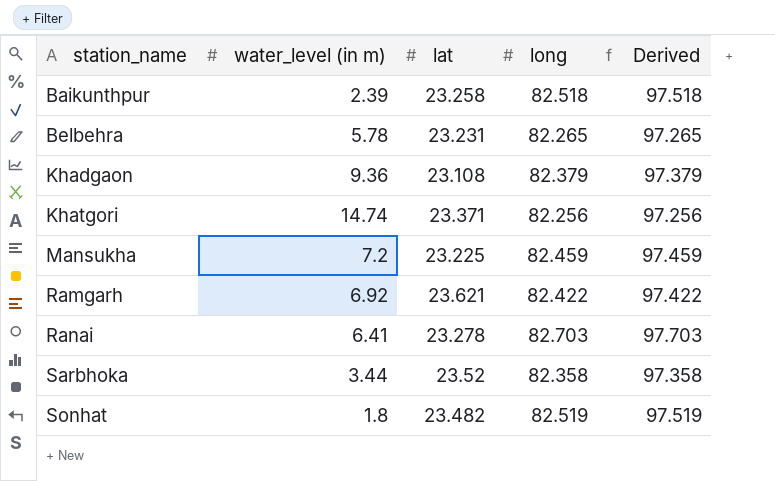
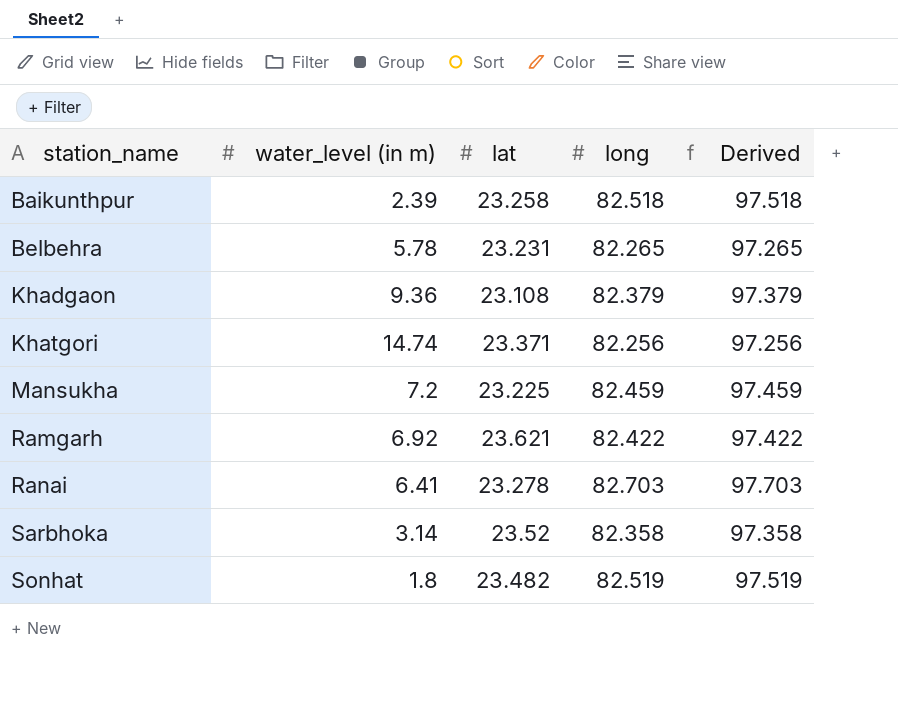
Sarbhoka | water_level (in m): 3.44 -> 3.14

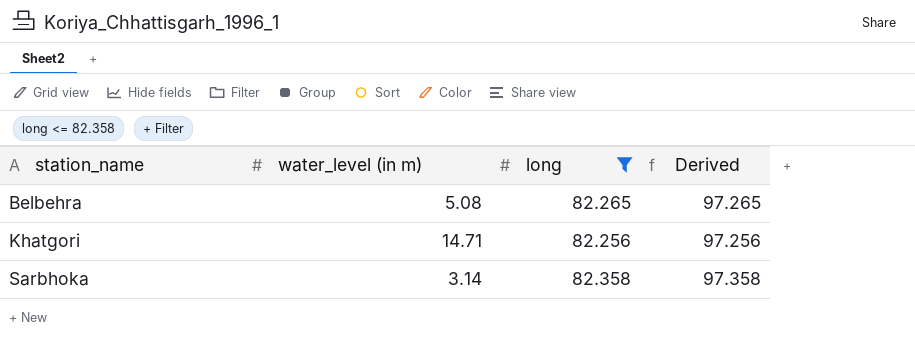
filter: none -> long <= 82.358
column lat | position: 3 -> none
Belbehra | water_level (in m): 5.78 -> 5.08
Khatgori | water_level (in m): 14.74 -> 14.71

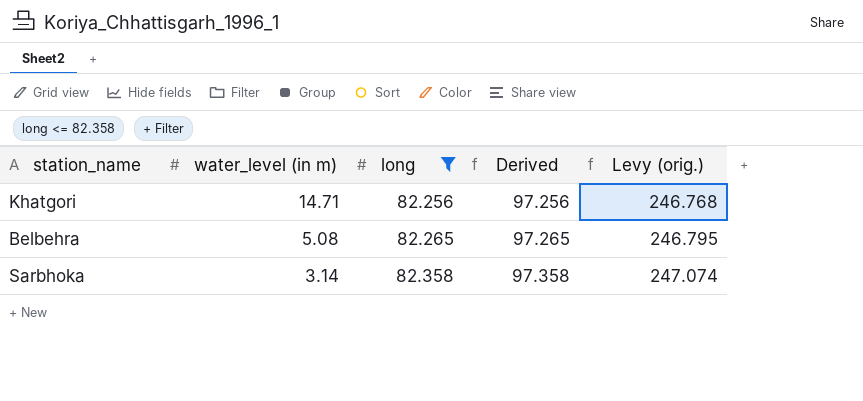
row order: station_name ascending -> water_level (in m) descending
column Levy (orig.) | formula: none -> [long] * 3

